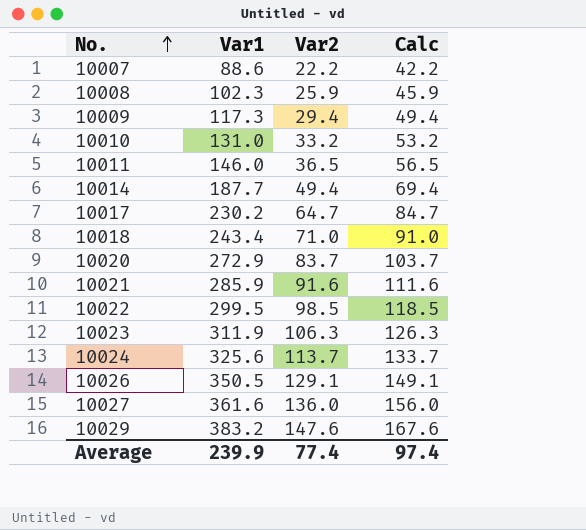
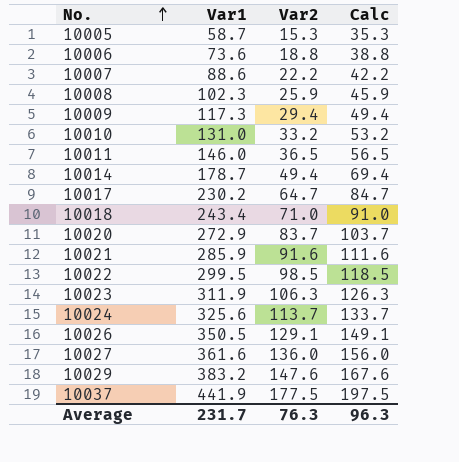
row 10005: none -> 58.7 | 15.3 | 35.3
row 10006: none -> 73.6 | 18.8 | 38.8
10014 | Var1: 187.7 -> 178.7
row 10037: none -> 441.9 | 177.5 | 197.5
Average | Var1: 239.9 -> 231.7
Average | Var2: 77.4 -> 76.3
Average | Calc: 97.4 -> 96.3

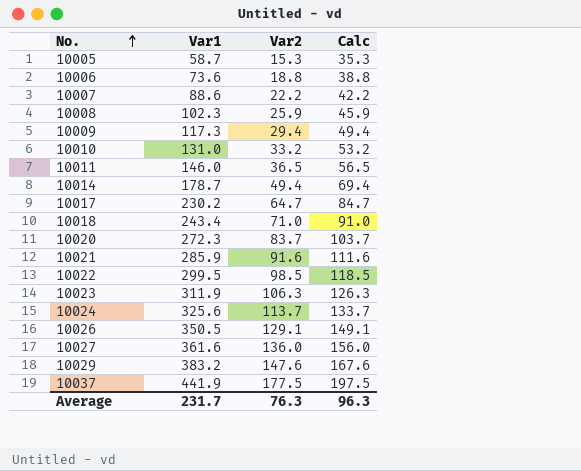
10020 | Var1: 272.9 -> 272.3

